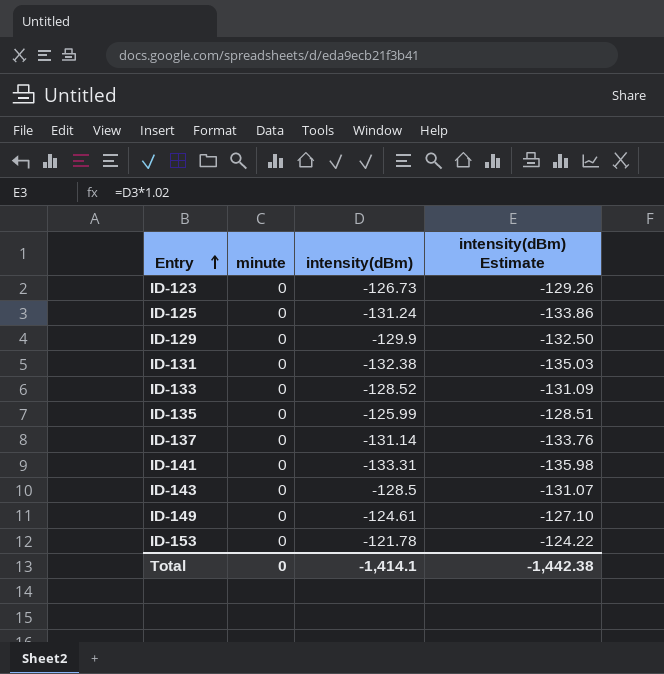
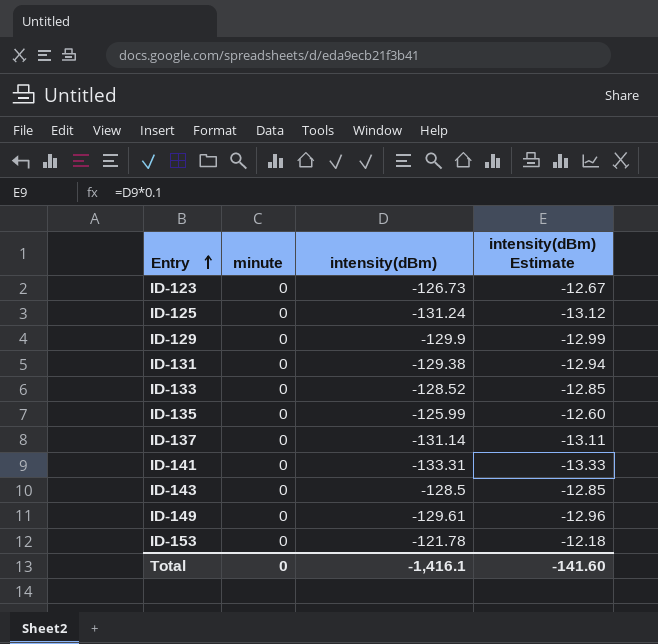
column intensity(dBm) Estimate | formula: [intensity(dBm)] * 1.02 -> [intensity(dBm)] * 0.1
ID-131 | intensity(dBm): -132.38 -> -129.38
ID-149 | intensity(dBm): -124.61 -> -129.61
Total | intensity(dBm): -1,414.1 -> -1,416.1
Total | intensity(dBm) Estimate: -1,442.38 -> -141.60

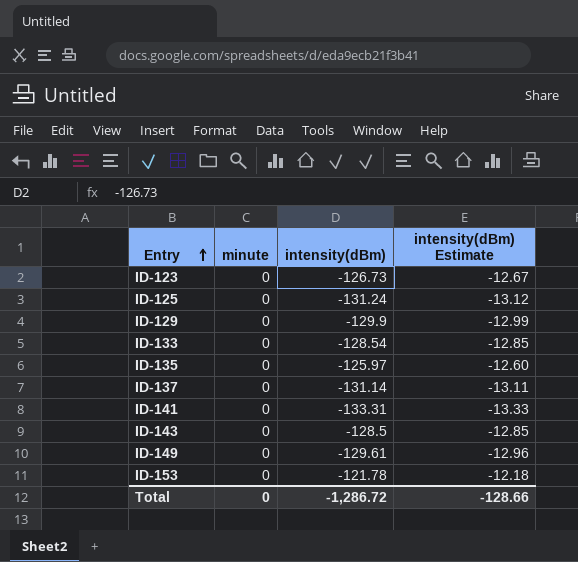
row ID-131: 0 | -129.38 | -12.94 -> none
ID-133 | intensity(dBm): -128.52 -> -128.54
ID-135 | intensity(dBm): -125.99 -> -125.97
Total | intensity(dBm): -1,416.1 -> -1,286.72
Total | intensity(dBm) Estimate: -141.60 -> -128.66

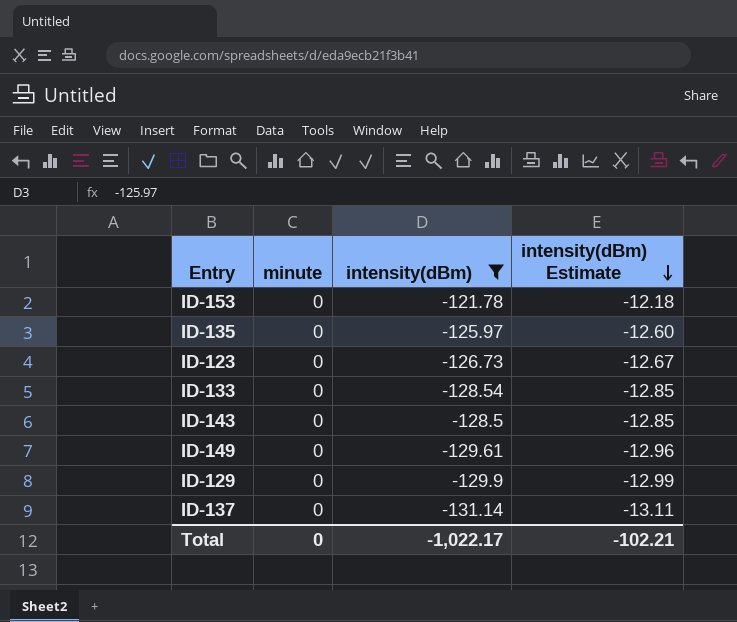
filter: none -> intensity(dBm) >= -131.14
row order: Entry ascending -> intensity(dBm) Estimate descending
Total | intensity(dBm): -1,286.72 -> -1,022.17
Total | intensity(dBm) Estimate: -128.66 -> -102.21

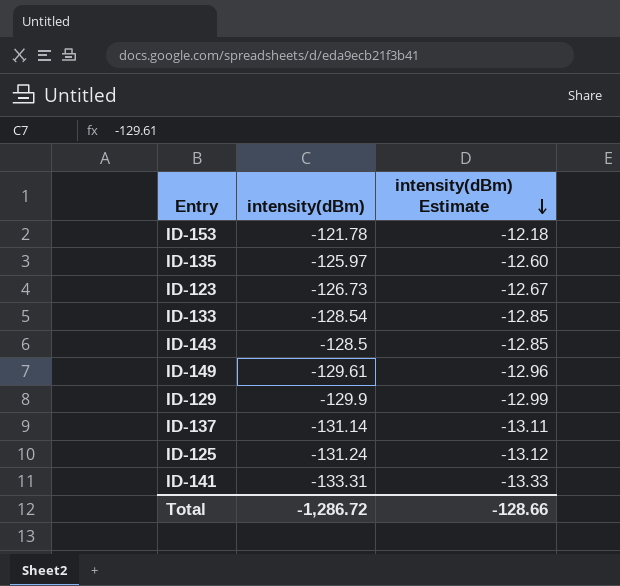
filter: intensity(dBm) >= -131.14 -> none
column minute | position: 2 -> none
Total | intensity(dBm): -1,022.17 -> -1,286.72
Total | intensity(dBm) Estimate: -102.21 -> -128.66

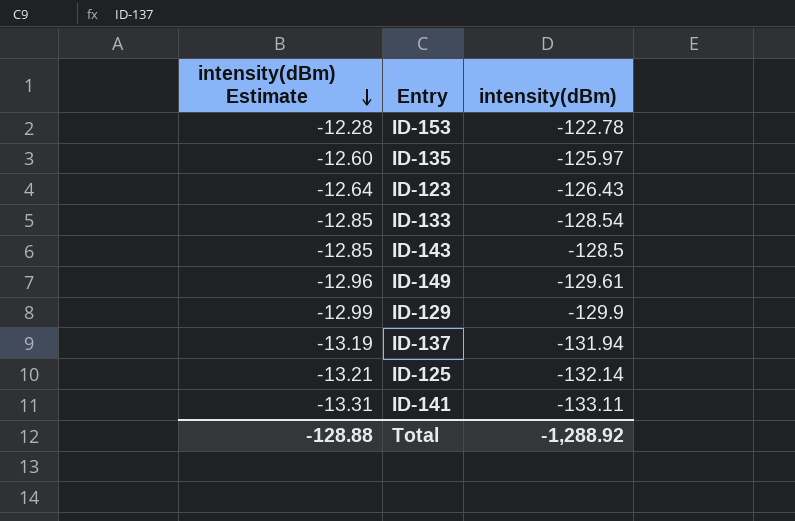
column intensity(dBm) Estimate | position: 3 -> 1
ID-153 | intensity(dBm) Estimate: -12.18 -> -12.28
ID-153 | intensity(dBm): -121.78 -> -122.78
ID-123 | intensity(dBm) Estimate: -12.67 -> -12.64
ID-123 | intensity(dBm): -126.73 -> -126.43
ID-137 | intensity(dBm) Estimate: -13.11 -> -13.19
ID-137 | intensity(dBm): -131.14 -> -131.94
ID-125 | intensity(dBm) Estimate: -13.12 -> -13.21
ID-125 | intensity(dBm): -131.24 -> -132.14
ID-141 | intensity(dBm) Estimate: -13.33 -> -13.31
ID-141 | intensity(dBm): -133.31 -> -133.11
Total | intensity(dBm) Estimate: -128.66 -> -128.88
Total | intensity(dBm): -1,286.72 -> -1,288.92

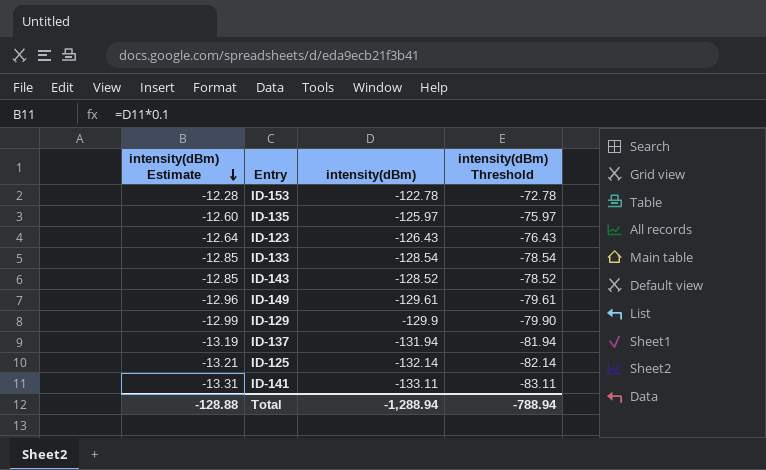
column intensity(dBm) Threshold | formula: none -> [intensity(dBm)] + 50
ID-143 | intensity(dBm): -128.5 -> -128.52
Total | intensity(dBm): -1,288.92 -> -1,288.94

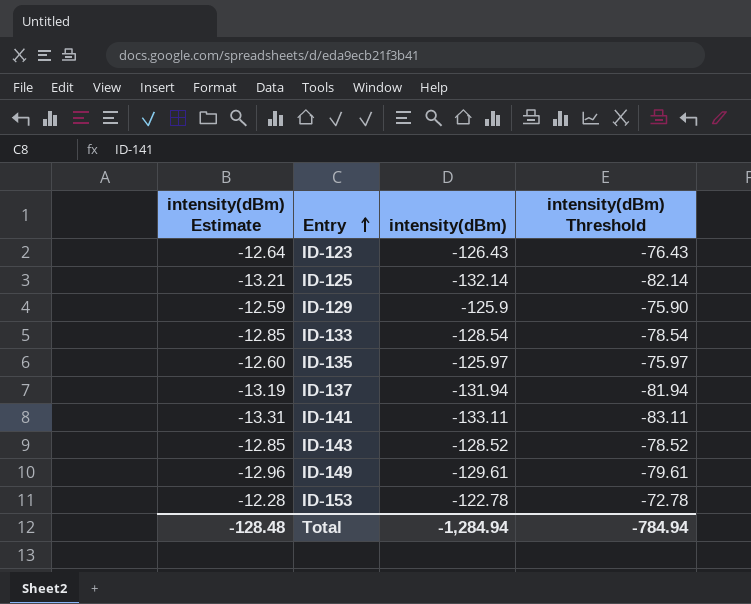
row order: intensity(dBm) Estimate descending -> Entry ascending
ID-129 | intensity(dBm) Estimate: -12.99 -> -12.59
ID-129 | intensity(dBm): -129.9 -> -125.9
ID-129 | intensity(dBm) Threshold: -79.90 -> -75.90
Total | intensity(dBm) Estimate: -128.88 -> -128.48
Total | intensity(dBm): -1,288.94 -> -1,284.94
Total | intensity(dBm) Threshold: -788.94 -> -784.94

